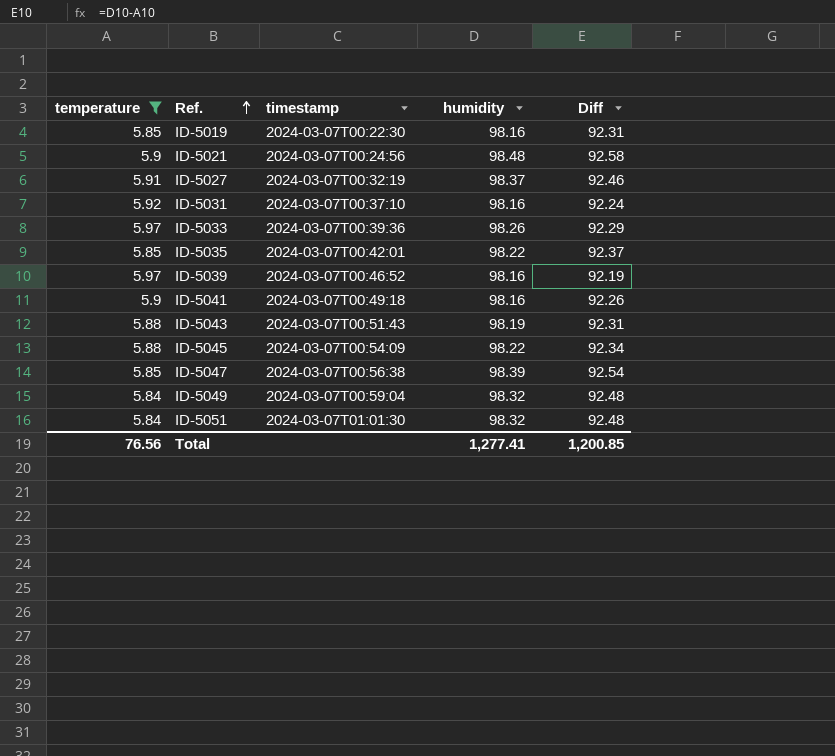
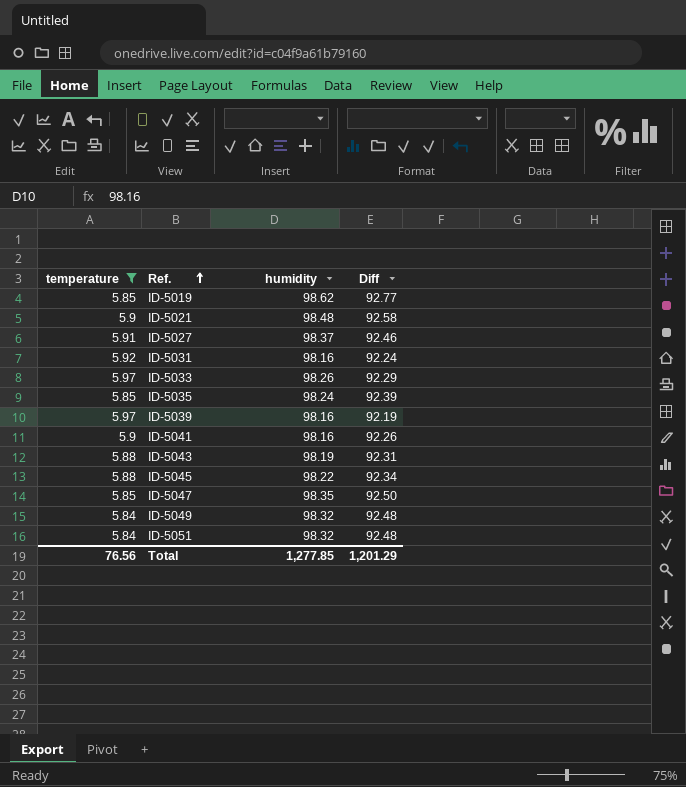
column timestamp | position: 3 -> none
ID-5019 | humidity: 98.16 -> 98.62
ID-5019 | Diff: 92.31 -> 92.77
ID-5035 | humidity: 98.22 -> 98.24
ID-5035 | Diff: 92.37 -> 92.39
ID-5047 | humidity: 98.39 -> 98.35
ID-5047 | Diff: 92.54 -> 92.50
Total | humidity: 1,277.41 -> 1,277.85
Total | Diff: 1,200.85 -> 1,201.29

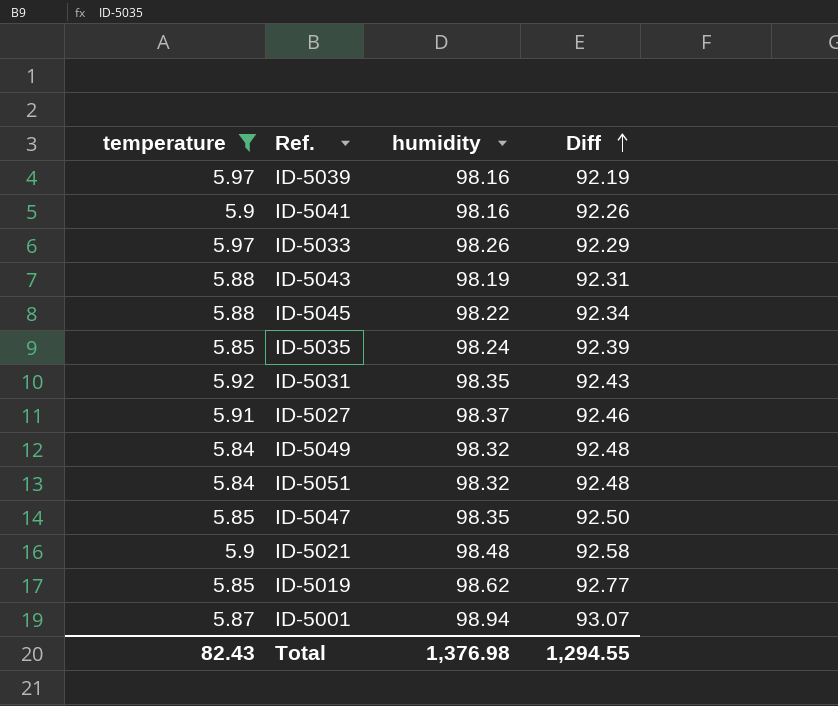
row order: Ref. ascending -> Diff ascending
ID-5031 | humidity: 98.16 -> 98.35
ID-5031 | Diff: 92.24 -> 92.43
row ID-5001: none -> 5.87 | 98.94 | 93.07
Total | temperature: 76.56 -> 82.43
Total | humidity: 1,277.85 -> 1,376.98
Total | Diff: 1,201.29 -> 1,294.55

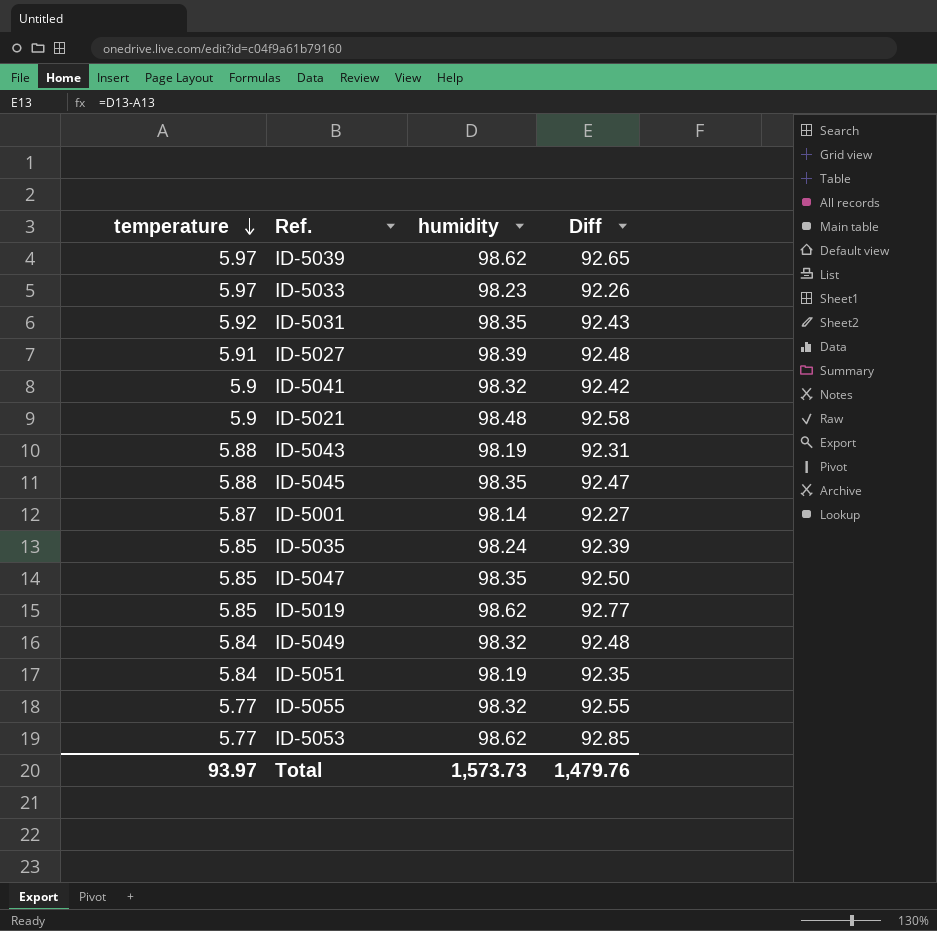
filter: temperature != 5.77 -> none
row order: Diff ascending -> temperature descending
ID-5039 | humidity: 98.16 -> 98.62
ID-5039 | Diff: 92.19 -> 92.65
ID-5033 | humidity: 98.26 -> 98.23
ID-5033 | Diff: 92.29 -> 92.26
ID-5027 | humidity: 98.37 -> 98.39
ID-5027 | Diff: 92.46 -> 92.48
ID-5041 | humidity: 98.16 -> 98.32
ID-5041 | Diff: 92.26 -> 92.42
ID-5045 | humidity: 98.22 -> 98.35
ID-5045 | Diff: 92.34 -> 92.47
ID-5001 | humidity: 98.94 -> 98.14
ID-5001 | Diff: 93.07 -> 92.27
ID-5051 | humidity: 98.32 -> 98.19
ID-5051 | Diff: 92.48 -> 92.35
Total | temperature: 82.43 -> 93.97
Total | humidity: 1,376.98 -> 1,573.73
Total | Diff: 1,294.55 -> 1,479.76

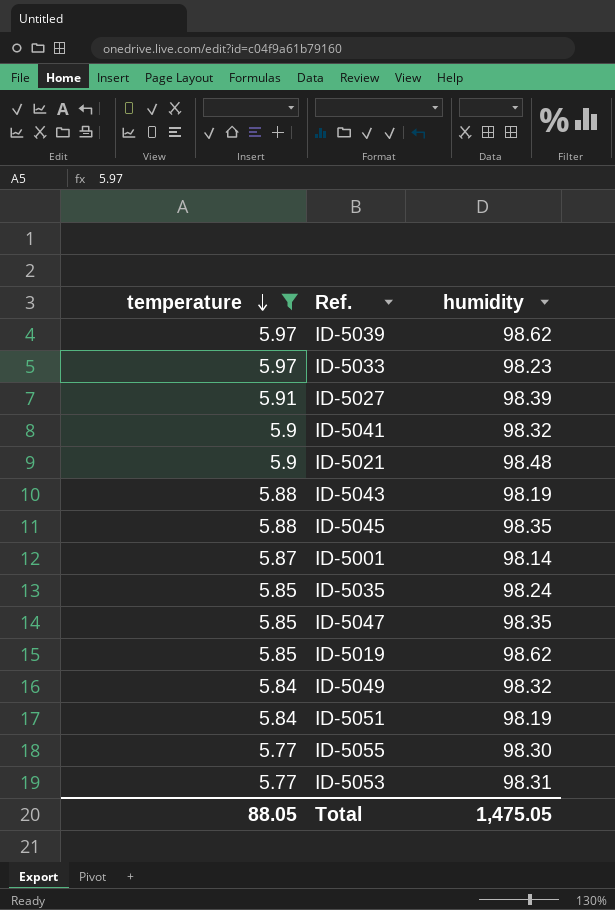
filter: none -> temperature != 5.92
column Diff | formula: [humidity] - [temperature] -> none
ID-5055 | humidity: 98.32 -> 98.30
ID-5053 | humidity: 98.62 -> 98.31
Total | temperature: 93.97 -> 88.05
Total | humidity: 1,573.73 -> 1,475.05

